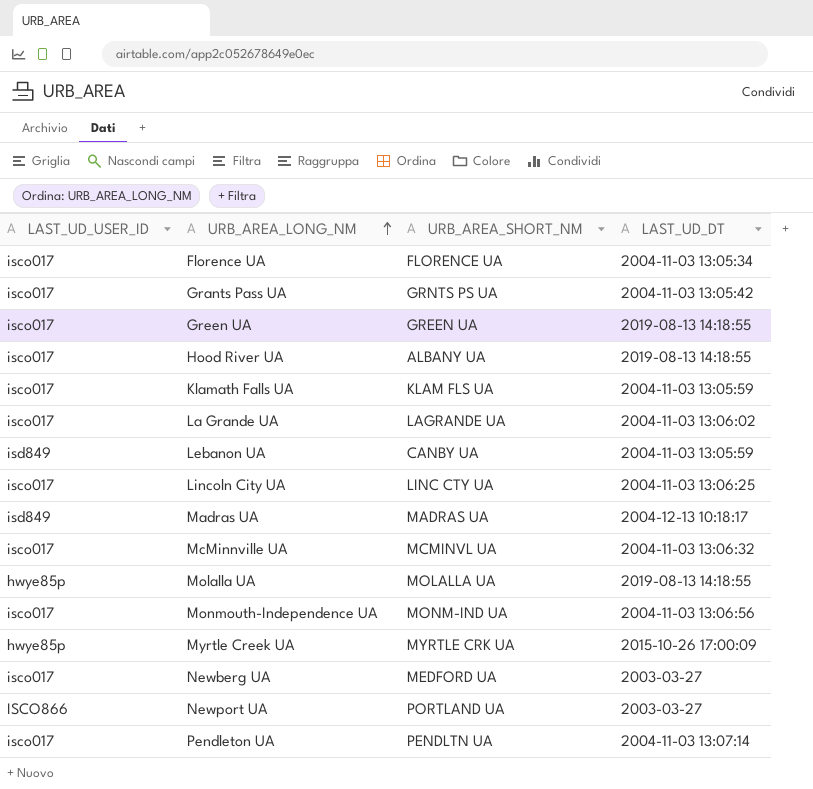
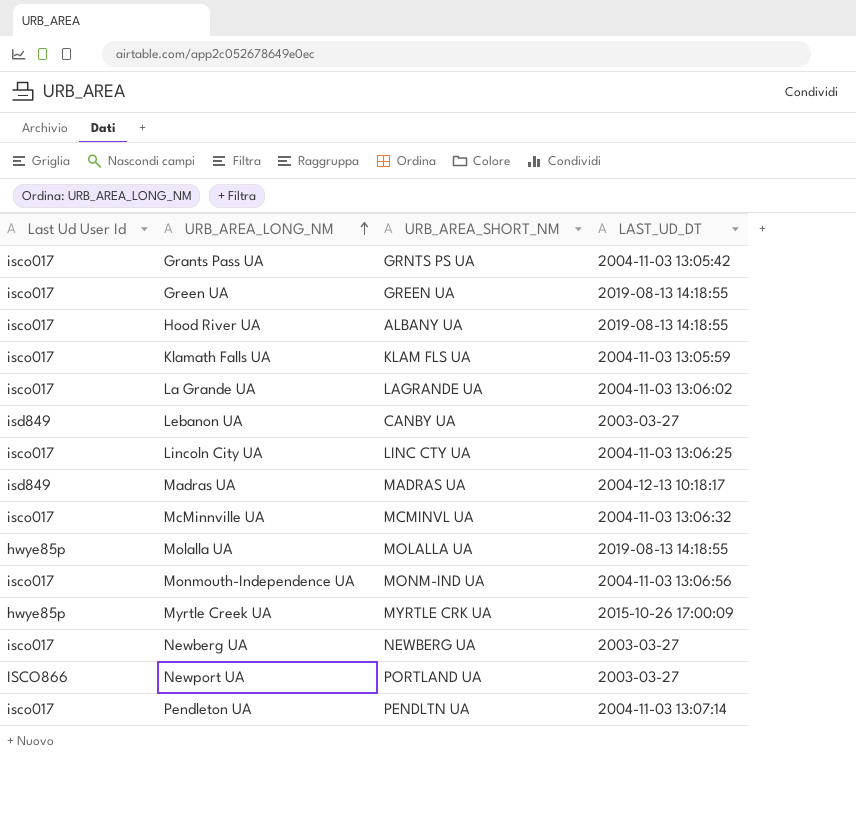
column name: LAST_UD_USER_ID -> Last Ud User Id
row Florence UA: isco017 | FLORENCE UA | 2004-11-03 13:05:34 -> none
Lebanon UA | LAST_UD_DT: 2004-11-03 13:05:59 -> 2003-03-27
Newberg UA | URB_AREA_SHORT_NM: MEDFORD UA -> NEWBERG UA

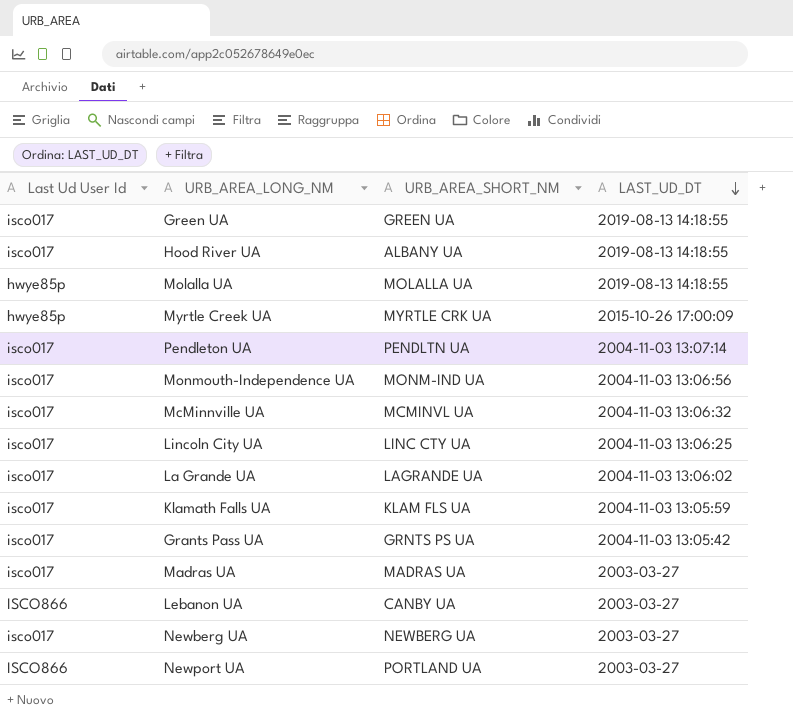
row order: URB_AREA_LONG_NM ascending -> LAST_UD_DT descending
Madras UA | Last Ud User Id: isd849 -> isco017
Madras UA | LAST_UD_DT: 2004-12-13 10:18:17 -> 2003-03-27
Lebanon UA | Last Ud User Id: isd849 -> ISCO866

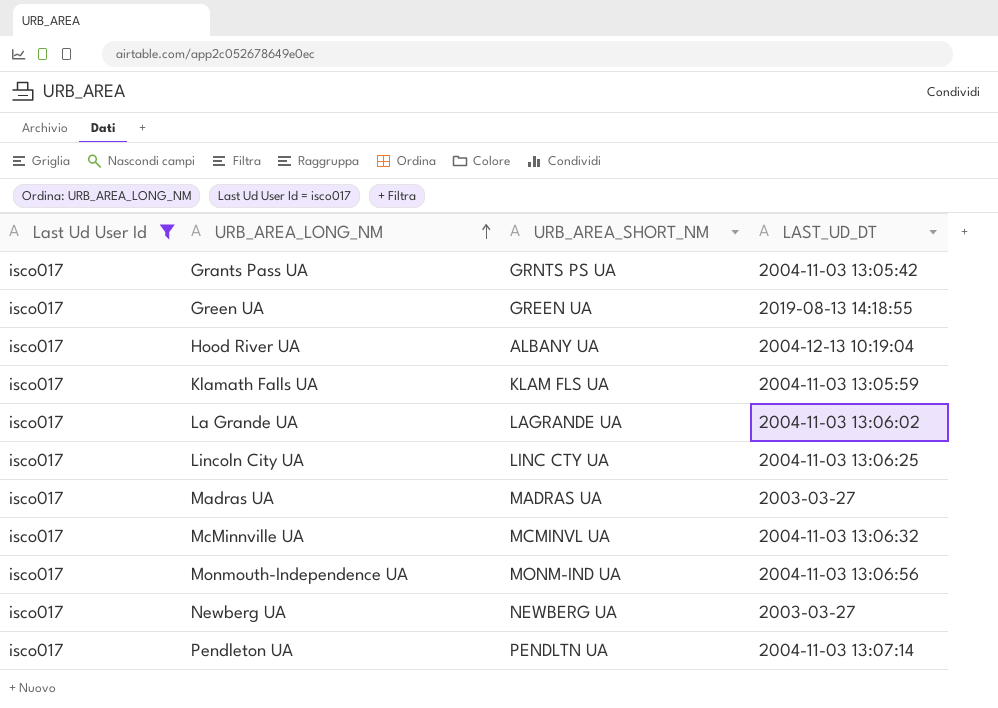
filter: none -> Last Ud User Id = isco017
row order: LAST_UD_DT descending -> URB_AREA_LONG_NM ascending
Hood River UA | LAST_UD_DT: 2019-08-13 14:18:55 -> 2004-12-13 10:19:04

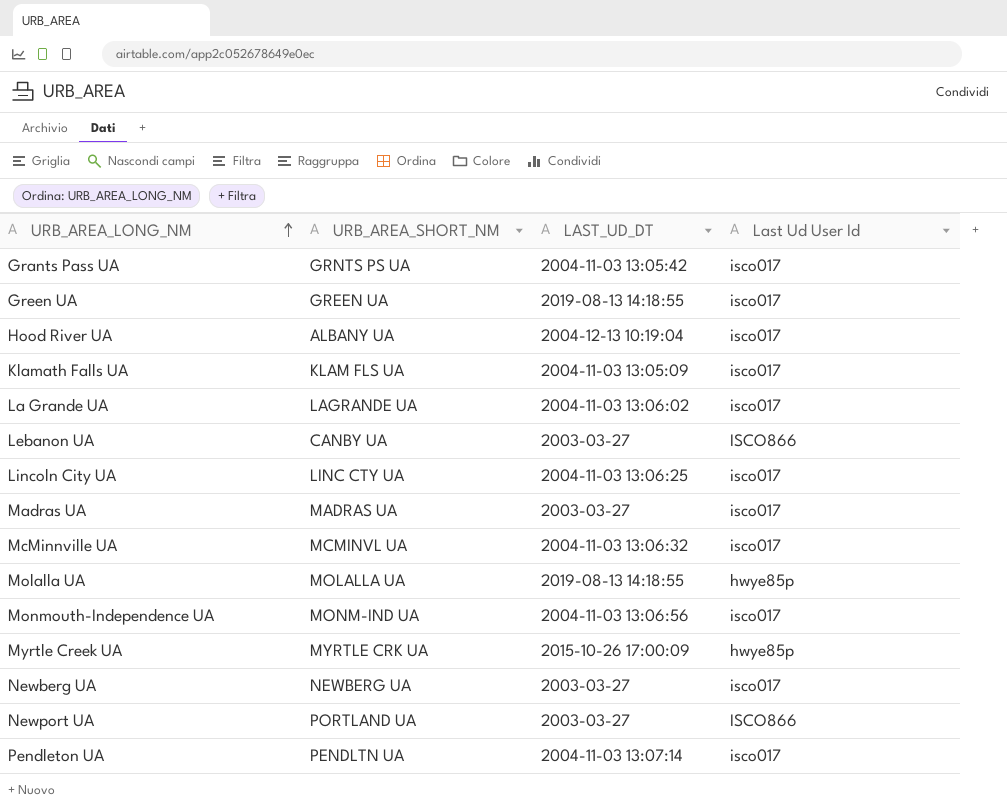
filter: Last Ud User Id = isco017 -> none
column Last Ud User Id | position: 1 -> 4
Klamath Falls UA | LAST_UD_DT: 2004-11-03 13:05:59 -> 2004-11-03 13:05:09

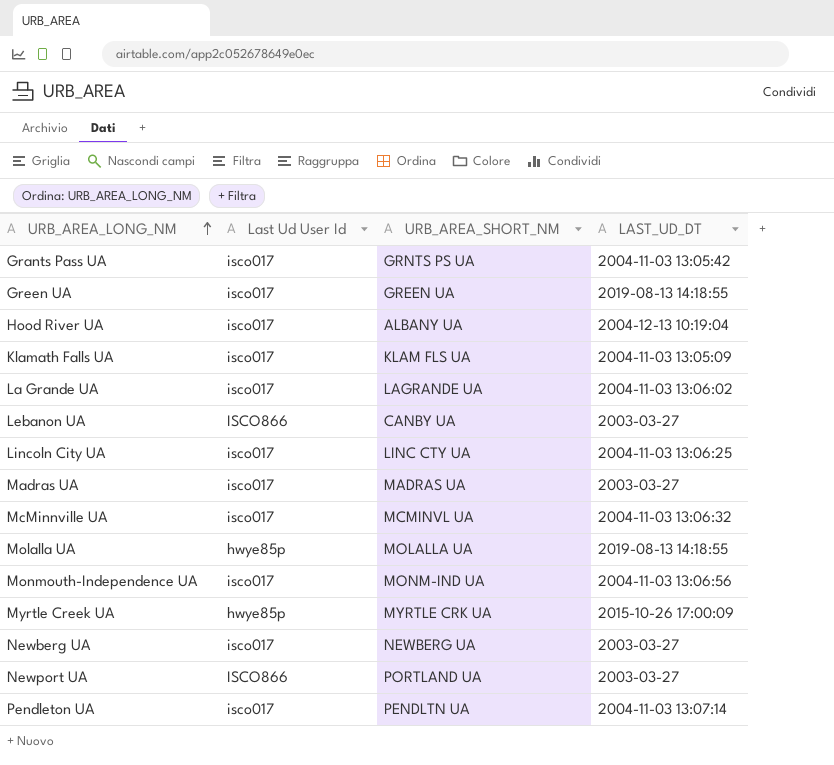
column Last Ud User Id | position: 4 -> 2

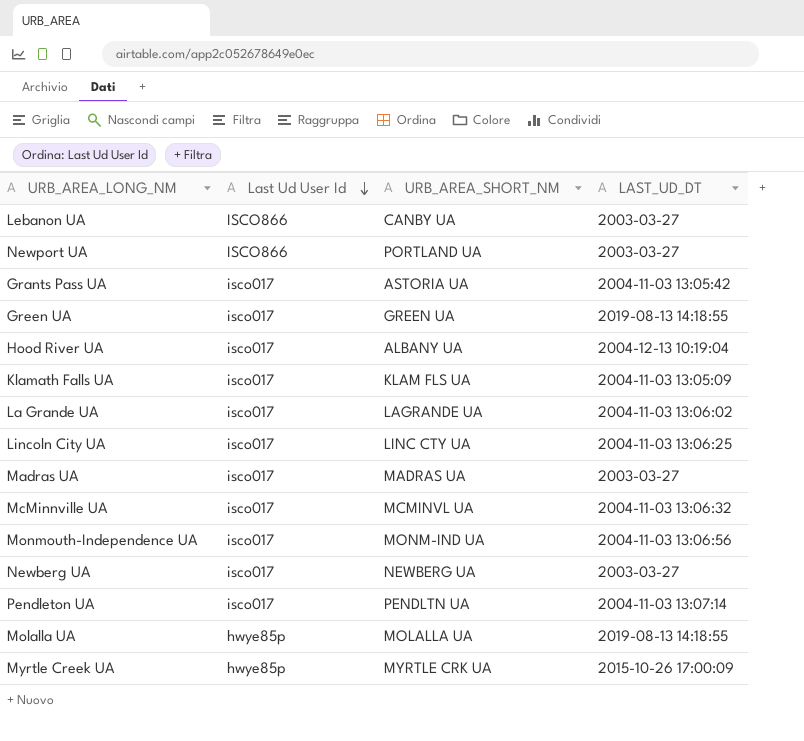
row order: URB_AREA_LONG_NM ascending -> Last Ud User Id descending
Grants Pass UA | URB_AREA_SHORT_NM: GRNTS PS UA -> ASTORIA UA

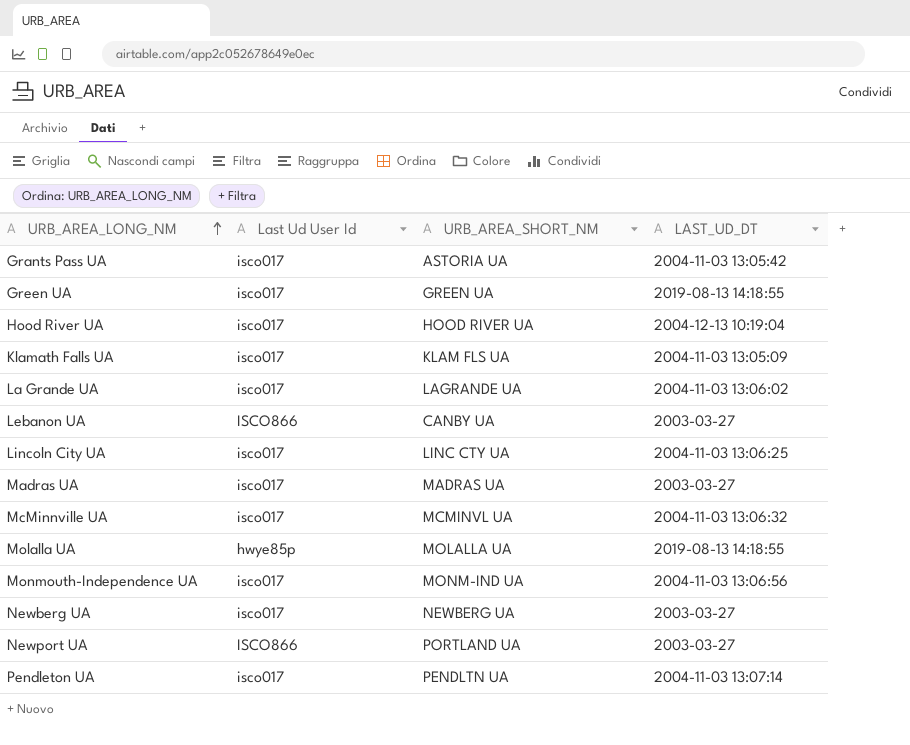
row order: Last Ud User Id descending -> URB_AREA_LONG_NM ascending
row Myrtle Creek UA: hwye85p | MYRTLE CRK UA | 2015-10-26 17:00:09 -> none
Hood River UA | URB_AREA_SHORT_NM: ALBANY UA -> HOOD RIVER UA

